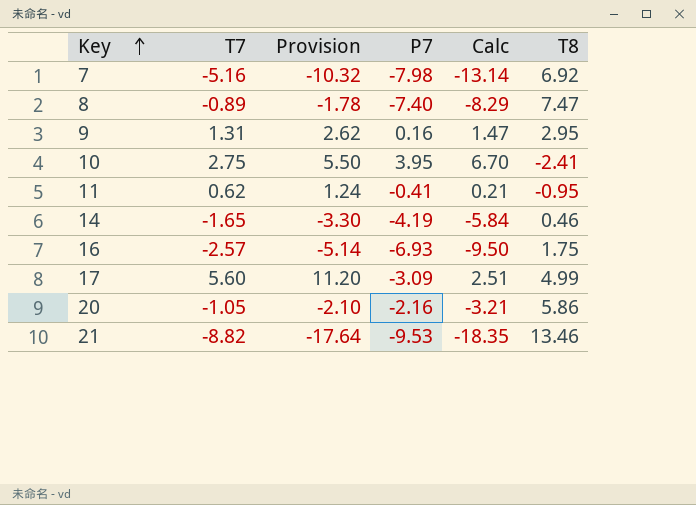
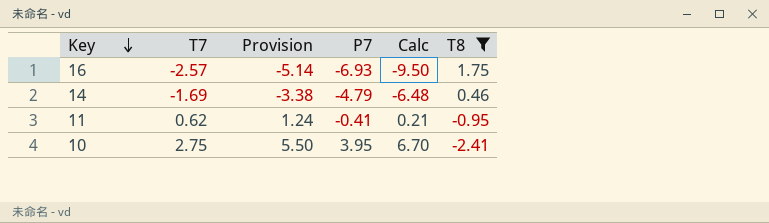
filter: none -> T8 <= 1.75
row order: Key ascending -> Key descending
14 | T7: -1.65 -> -1.69
14 | Provision: -3.30 -> -3.38
14 | P7: -4.19 -> -4.79
14 | Calc: -5.84 -> -6.48

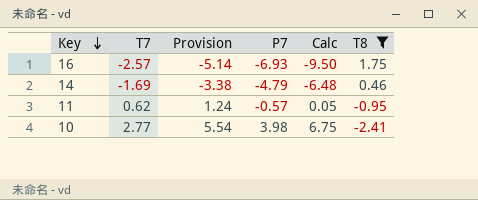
11 | P7: -0.41 -> -0.57
11 | Calc: 0.21 -> 0.05
10 | T7: 2.75 -> 2.77
10 | Provision: 5.50 -> 5.54
10 | P7: 3.95 -> 3.98
10 | Calc: 6.70 -> 6.75

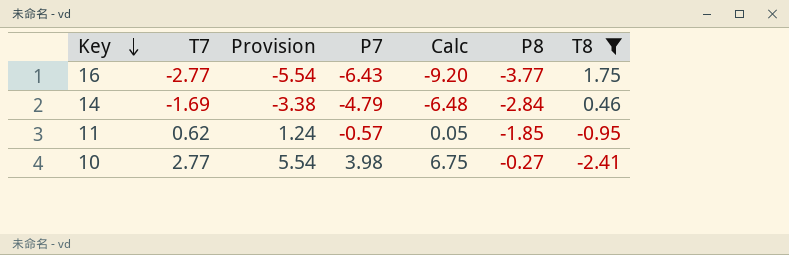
column P8 | position: none -> 6
16 | T7: -2.57 -> -2.77
16 | Provision: -5.14 -> -5.54
16 | P7: -6.93 -> -6.43
16 | Calc: -9.50 -> -9.20

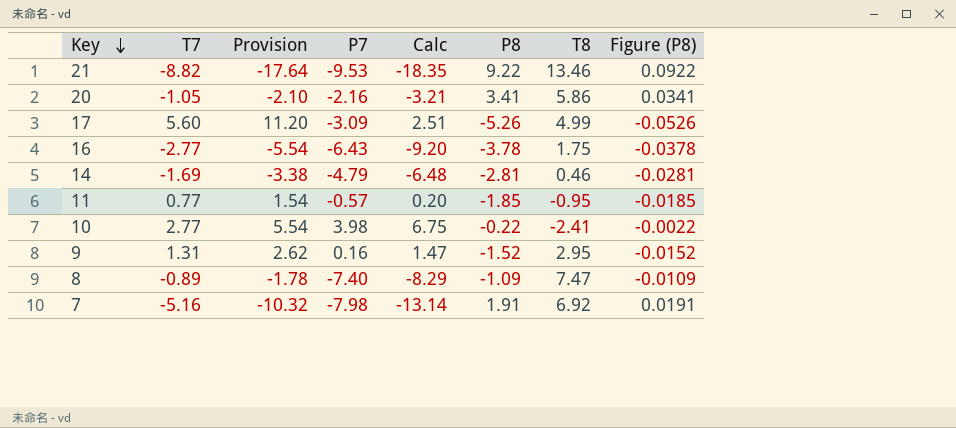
filter: T8 <= 1.75 -> none
column Figure (P8) | formula: none -> [P8] * 0.01
16 | P8: -3.77 -> -3.78
14 | P8: -2.84 -> -2.81
11 | T7: 0.62 -> 0.77
11 | Provision: 1.24 -> 1.54
11 | Calc: 0.05 -> 0.20
10 | P8: -0.27 -> -0.22

